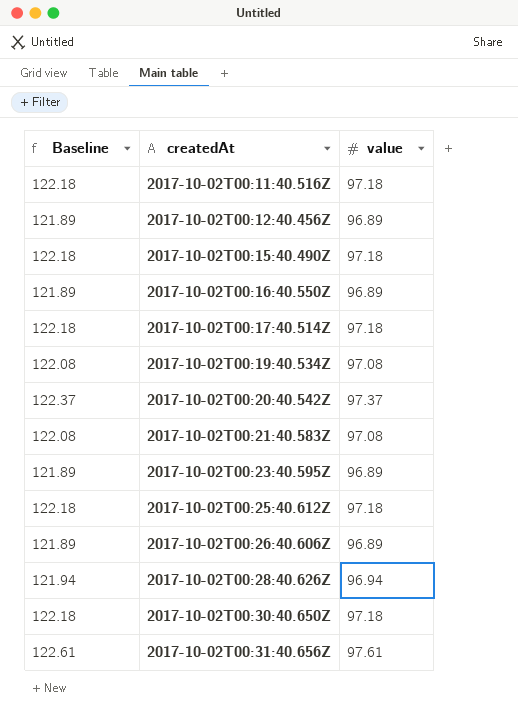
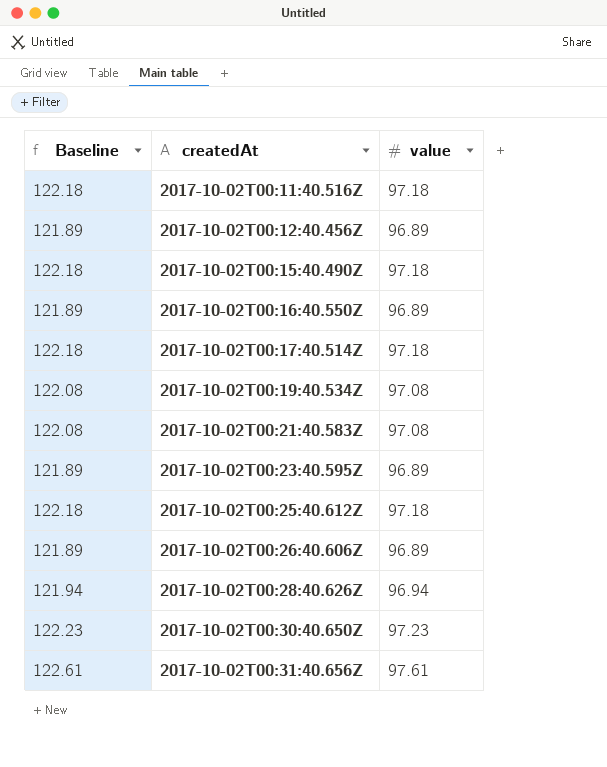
row 2017-10-02T00:20:40.542Z: 122.37 | 97.37 -> none
2017-10-02T00:30:40.650Z | Baseline: 122.18 -> 122.23
2017-10-02T00:30:40.650Z | value: 97.18 -> 97.23

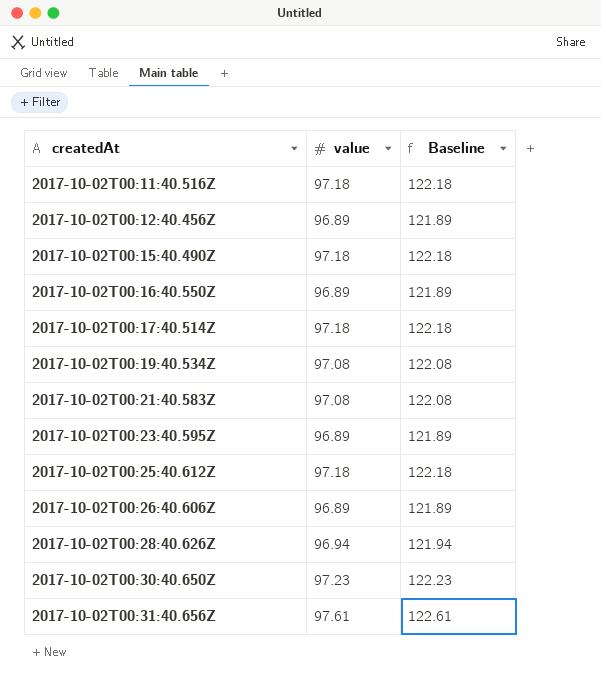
column Baseline | position: 1 -> 3

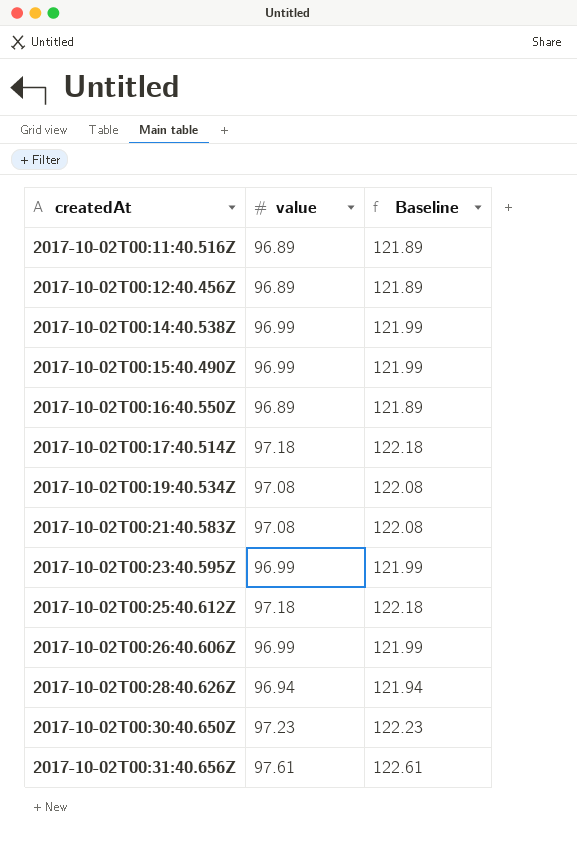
2017-10-02T00:11:40.516Z | value: 97.18 -> 96.89
2017-10-02T00:11:40.516Z | Baseline: 122.18 -> 121.89
row 2017-10-02T00:14:40.538Z: none -> 96.99 | 121.99
2017-10-02T00:15:40.490Z | value: 97.18 -> 96.99
2017-10-02T00:15:40.490Z | Baseline: 122.18 -> 121.99
2017-10-02T00:23:40.595Z | value: 96.89 -> 96.99
2017-10-02T00:23:40.595Z | Baseline: 121.89 -> 121.99
2017-10-02T00:26:40.606Z | value: 96.89 -> 96.99
2017-10-02T00:26:40.606Z | Baseline: 121.89 -> 121.99

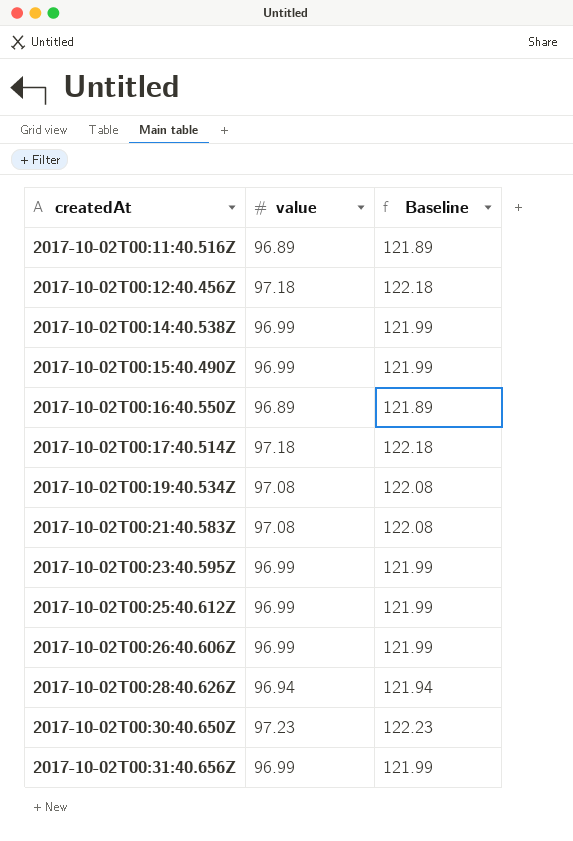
2017-10-02T00:12:40.456Z | value: 96.89 -> 97.18
2017-10-02T00:12:40.456Z | Baseline: 121.89 -> 122.18
2017-10-02T00:25:40.612Z | value: 97.18 -> 96.99
2017-10-02T00:25:40.612Z | Baseline: 122.18 -> 121.99
2017-10-02T00:31:40.656Z | value: 97.61 -> 96.99
2017-10-02T00:31:40.656Z | Baseline: 122.61 -> 121.99

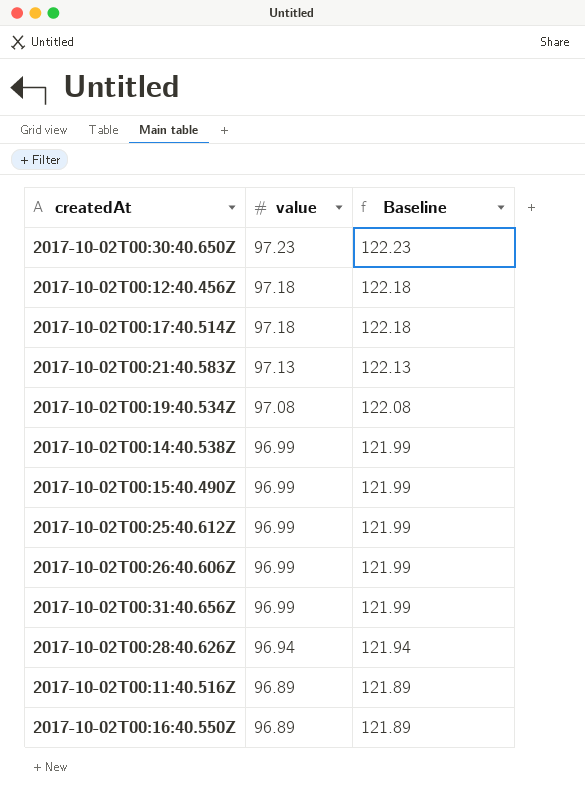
row order: createdAt ascending -> value descending
row 2017-10-02T00:23:40.595Z: 96.99 | 121.99 -> none
2017-10-02T00:21:40.583Z | value: 97.08 -> 97.13
2017-10-02T00:21:40.583Z | Baseline: 122.08 -> 122.13

